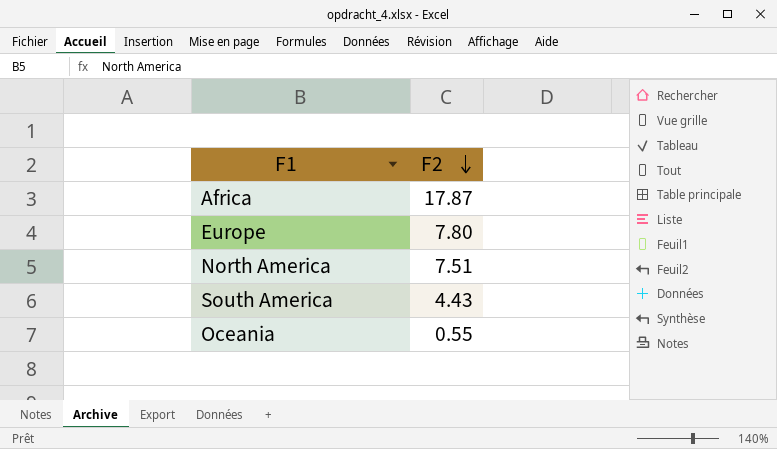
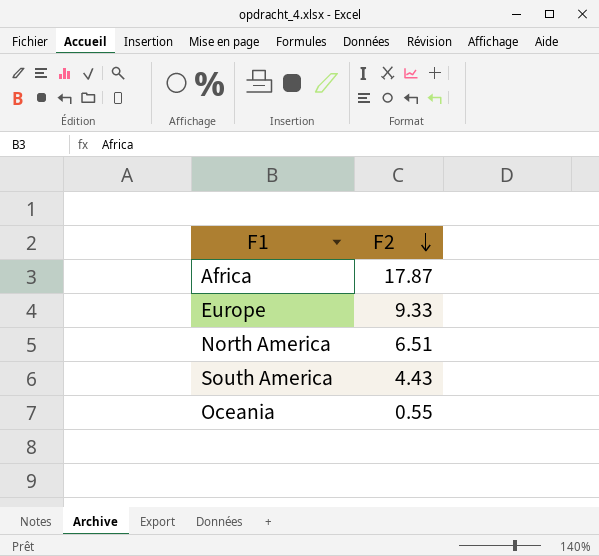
Europe | F2: 7.80 -> 9.33
North America | F2: 7.51 -> 6.51

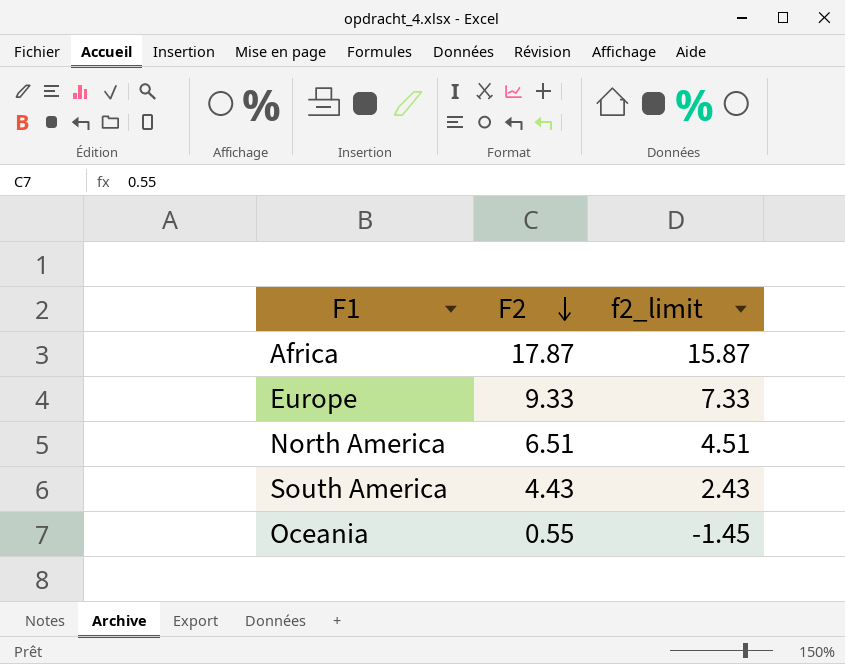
column f2_limit | formula: none -> [F2] - 2

